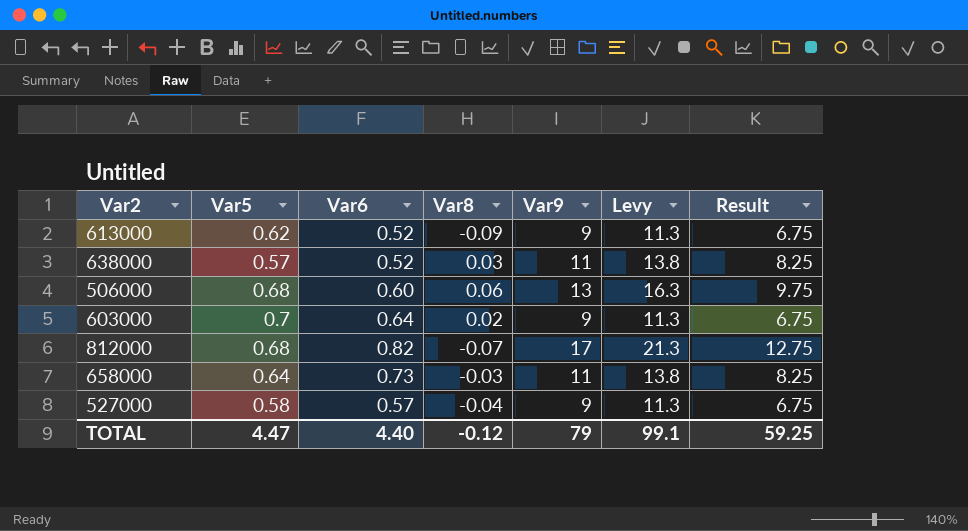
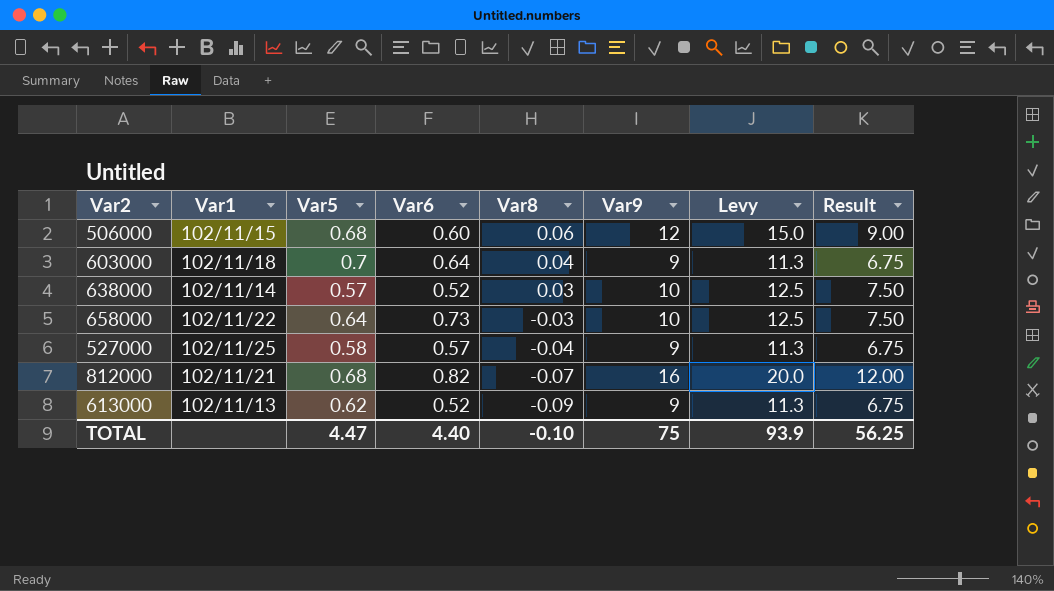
row order: none -> Var8 descending
column Var1 | position: none -> 2
506000 | Var9: 13 -> 12
506000 | Levy: 16.3 -> 15.0
506000 | Result: 9.75 -> 9.00
603000 | Var8: 0.02 -> 0.04
638000 | Var9: 11 -> 10
638000 | Levy: 13.8 -> 12.5
638000 | Result: 8.25 -> 7.50
658000 | Var9: 11 -> 10
658000 | Levy: 13.8 -> 12.5
658000 | Result: 8.25 -> 7.50
812000 | Var9: 17 -> 16
812000 | Levy: 21.3 -> 20.0
812000 | Result: 12.75 -> 12.00
TOTAL | Var8: -0.12 -> -0.10
TOTAL | Var9: 79 -> 75
TOTAL | Levy: 99.1 -> 93.9
TOTAL | Result: 59.25 -> 56.25

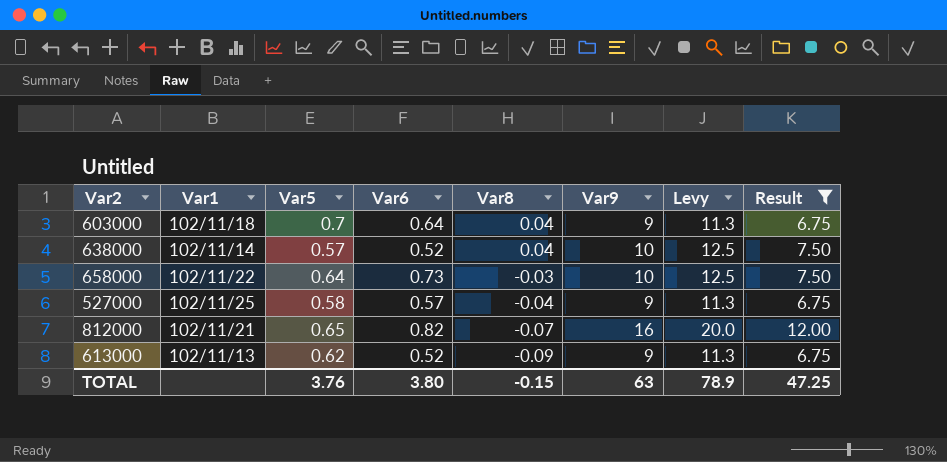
filter: none -> Result != 9.00
638000 | Var8: 0.03 -> 0.04
812000 | Var5: 0.68 -> 0.65
TOTAL | Var5: 4.47 -> 3.76
TOTAL | Var6: 4.40 -> 3.80
TOTAL | Var8: -0.10 -> -0.15
TOTAL | Var9: 75 -> 63
TOTAL | Levy: 93.9 -> 78.9
TOTAL | Result: 56.25 -> 47.25

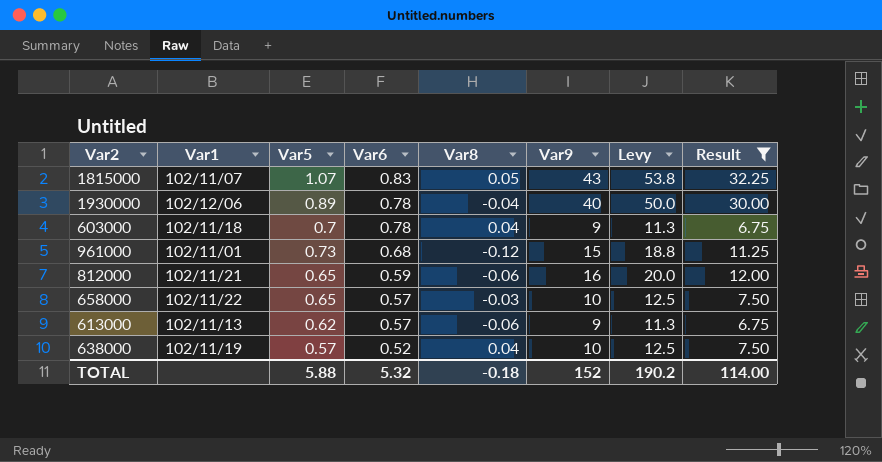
row order: Var8 descending -> Var6 descending
row 527000: 102/11/25 | 0.58 | 0.57 | -0.04 | 9 | 11.3 | 6.75 -> none
row 1815000: none -> 102/11/07 | 1.07 | 0.83 | 0.05 | 43 | 53.8 | 32.25
row 1930000: none -> 102/12/06 | 0.89 | 0.78 | -0.04 | 40 | 50.0 | 30.00
603000 | Var6: 0.64 -> 0.78
row 961000: none -> 102/11/01 | 0.73 | 0.68 | -0.12 | 15 | 18.8 | 11.25
812000 | Var6: 0.82 -> 0.59
812000 | Var8: -0.07 -> -0.06
658000 | Var5: 0.64 -> 0.65
658000 | Var6: 0.73 -> 0.57
613000 | Var6: 0.52 -> 0.57
613000 | Var8: -0.09 -> -0.06
638000 | Var1: 102/11/14 -> 102/11/19
TOTAL | Var5: 3.76 -> 5.88
TOTAL | Var6: 3.80 -> 5.32
TOTAL | Var8: -0.15 -> -0.18
TOTAL | Var9: 63 -> 152
TOTAL | Levy: 78.9 -> 190.2
TOTAL | Result: 47.25 -> 114.00

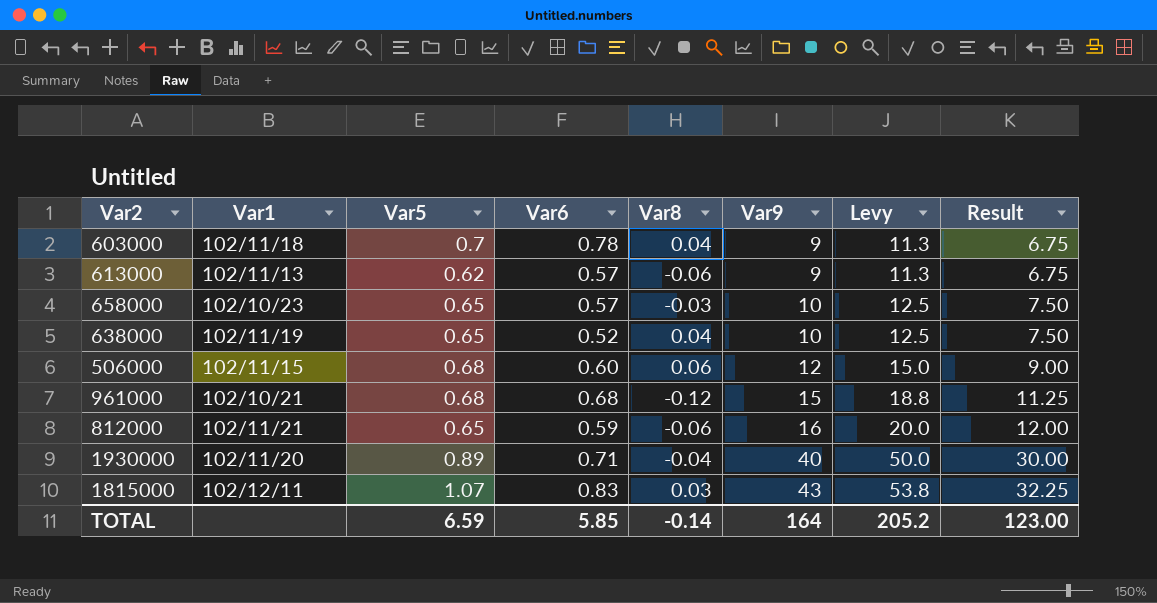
filter: Result != 9.00 -> none
row order: Var6 descending -> Var9 ascending
658000 | Var1: 102/11/22 -> 102/10/23
638000 | Var5: 0.57 -> 0.65
961000 | Var1: 102/11/01 -> 102/10/21
961000 | Var5: 0.73 -> 0.68
1930000 | Var1: 102/12/06 -> 102/11/20
1930000 | Var6: 0.78 -> 0.71
1815000 | Var1: 102/11/07 -> 102/12/11
1815000 | Var8: 0.05 -> 0.03
TOTAL | Var5: 5.88 -> 6.59
TOTAL | Var6: 5.32 -> 5.85
TOTAL | Var8: -0.18 -> -0.14
TOTAL | Var9: 152 -> 164
TOTAL | Levy: 190.2 -> 205.2
TOTAL | Result: 114.00 -> 123.00

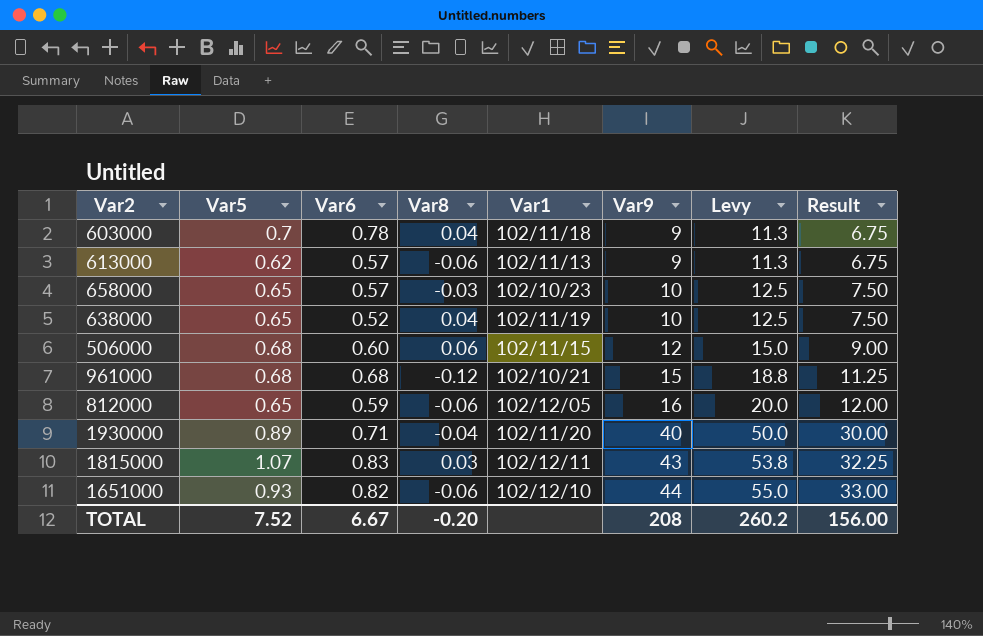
column Var1 | position: 2 -> 5
812000 | Var1: 102/11/21 -> 102/12/05
row 1651000: none -> 0.93 | 0.82 | -0.06 | 102/12/10 | 44 | 55.0 | 33.00
TOTAL | Var5: 6.59 -> 7.52
TOTAL | Var6: 5.85 -> 6.67
TOTAL | Var8: -0.14 -> -0.20
TOTAL | Var9: 164 -> 208
TOTAL | Levy: 205.2 -> 260.2
TOTAL | Result: 123.00 -> 156.00

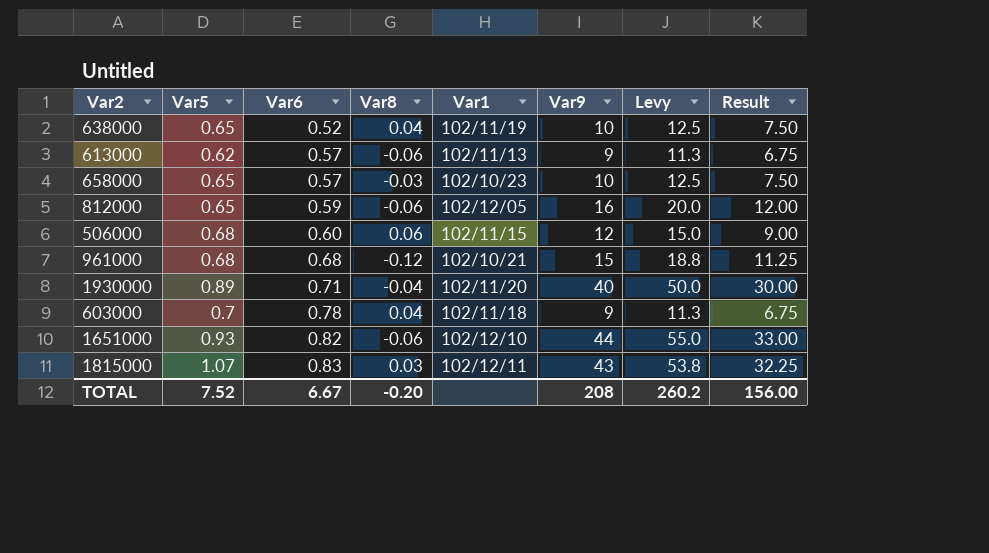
row order: Var9 ascending -> Var6 ascending

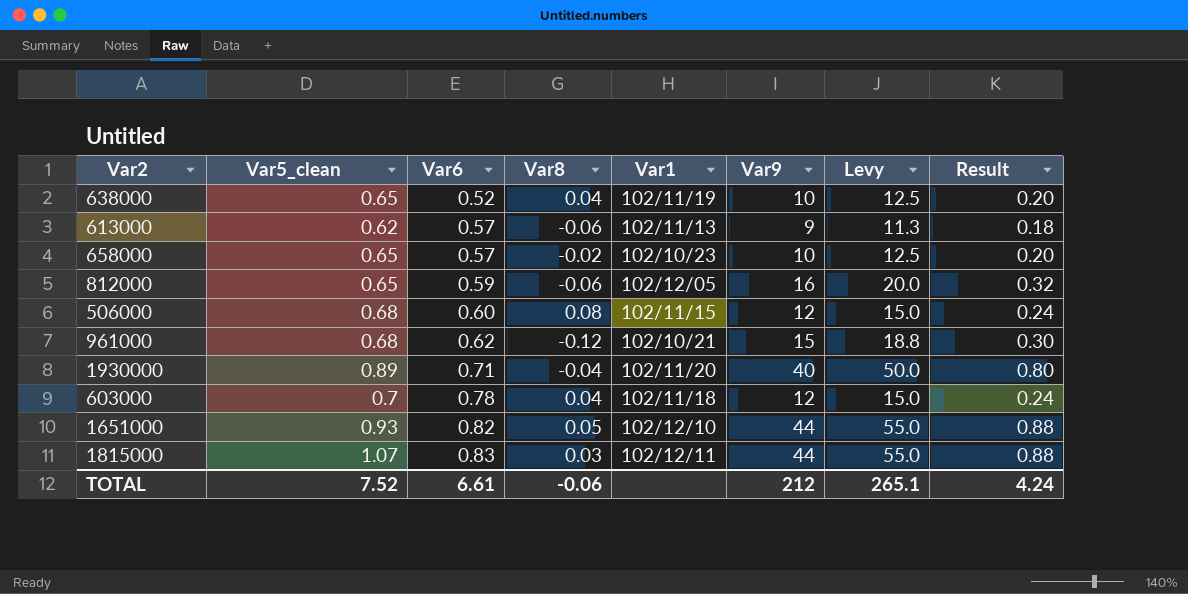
column name: Var5 -> Var5_clean
column Result | formula: [Var9] * 0.75 -> [Var9] * 0.02
658000 | Var8: -0.03 -> -0.02
506000 | Var8: 0.06 -> 0.08
961000 | Var6: 0.68 -> 0.62
603000 | Var9: 9 -> 12
603000 | Levy: 11.3 -> 15.0
1651000 | Var8: -0.06 -> 0.05
1815000 | Var9: 43 -> 44
1815000 | Levy: 53.8 -> 55.0
TOTAL | Var6: 6.67 -> 6.61
TOTAL | Var8: -0.20 -> -0.06
TOTAL | Var9: 208 -> 212
TOTAL | Levy: 260.2 -> 265.1
TOTAL | Result: 156.00 -> 4.24

